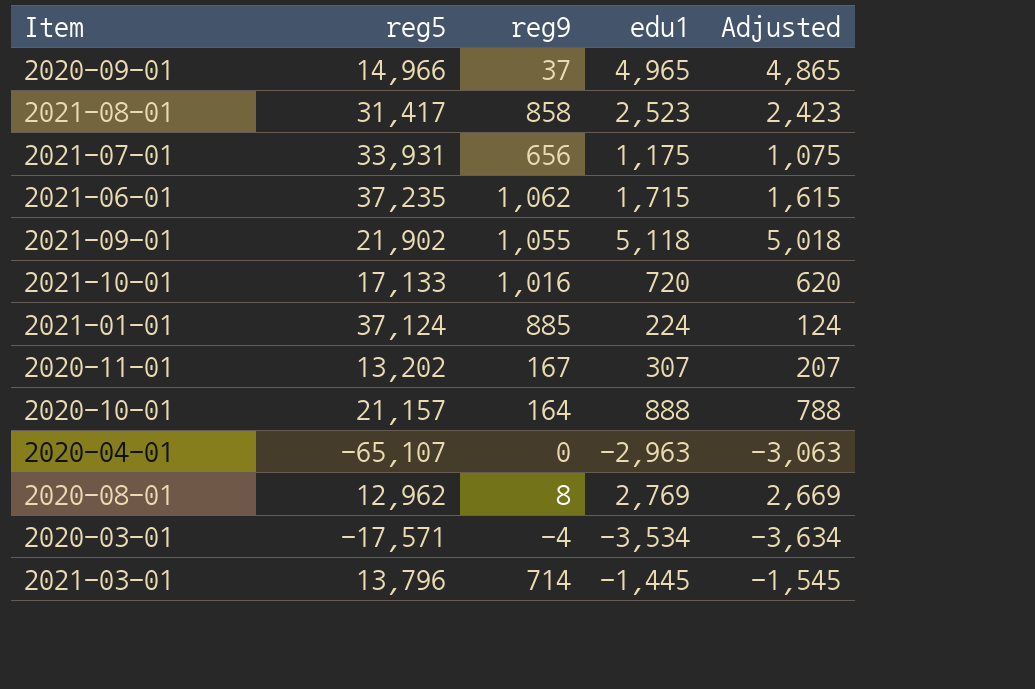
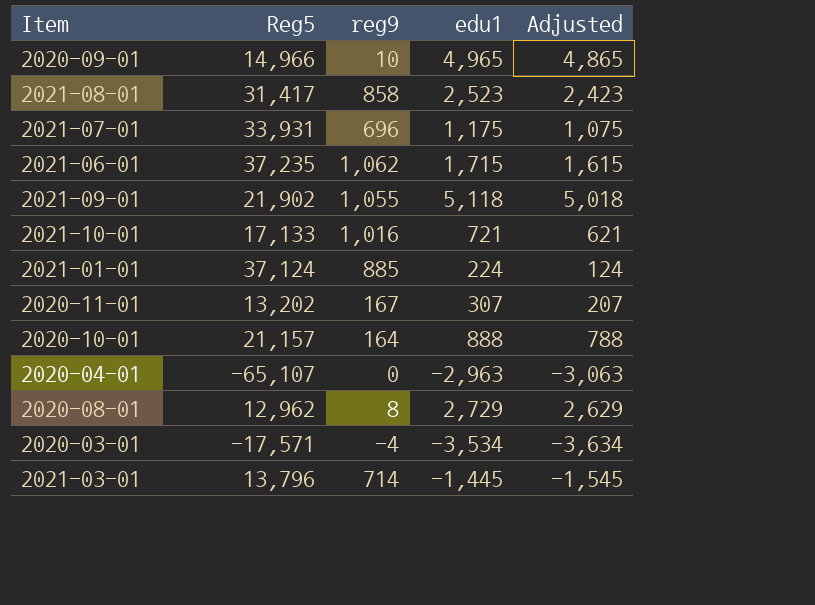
column name: reg5 -> Reg5
2020-09-01 | reg9: 37 -> 10
2021-07-01 | reg9: 656 -> 696
2021-10-01 | edu1: 720 -> 721
2021-10-01 | Adjusted: 620 -> 621
2020-08-01 | edu1: 2,769 -> 2,729
2020-08-01 | Adjusted: 2,669 -> 2,629

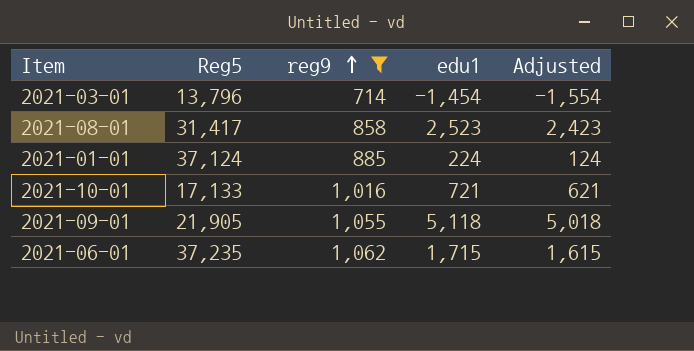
filter: none -> reg9 >= 714
row order: none -> reg9 ascending
2021-03-01 | edu1: -1,445 -> -1,454
2021-03-01 | Adjusted: -1,545 -> -1,554
2021-09-01 | Reg5: 21,902 -> 21,905

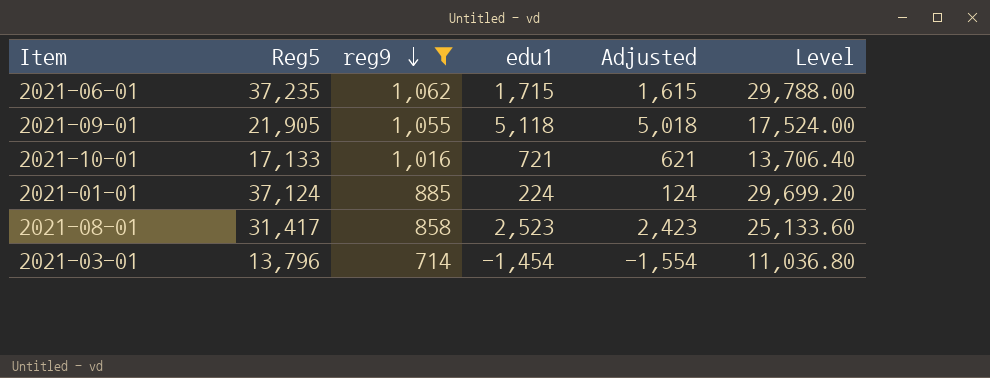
row order: reg9 ascending -> reg9 descending
column Level | formula: none -> [Reg5] * 0.8

